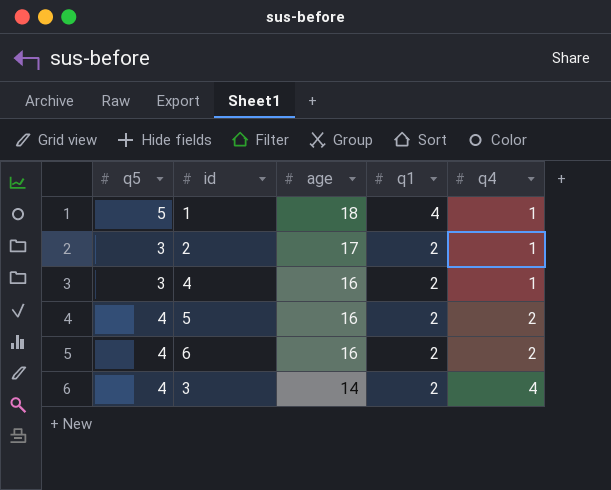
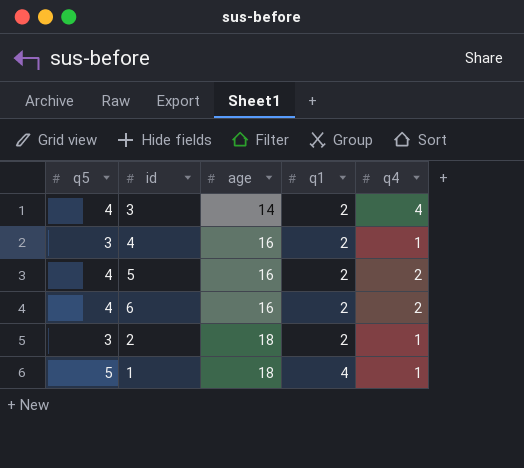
row order: age descending -> age ascending
2 | age: 17 -> 18

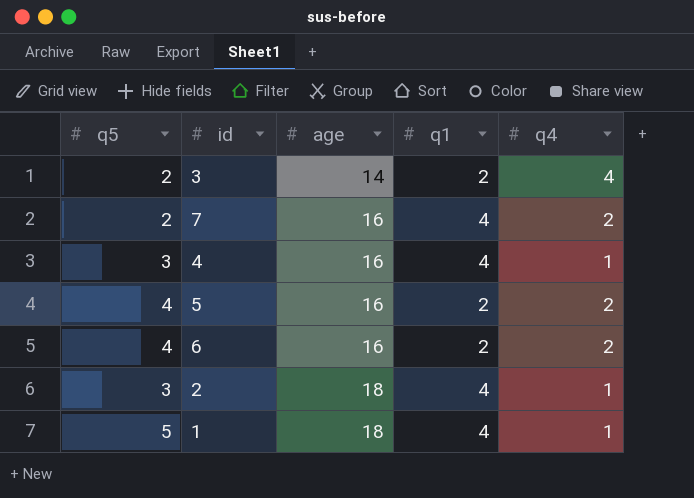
3 | q5: 4 -> 2
row 7: none -> 2 | 16 | 4 | 2
4 | q1: 2 -> 4
2 | q1: 2 -> 4

